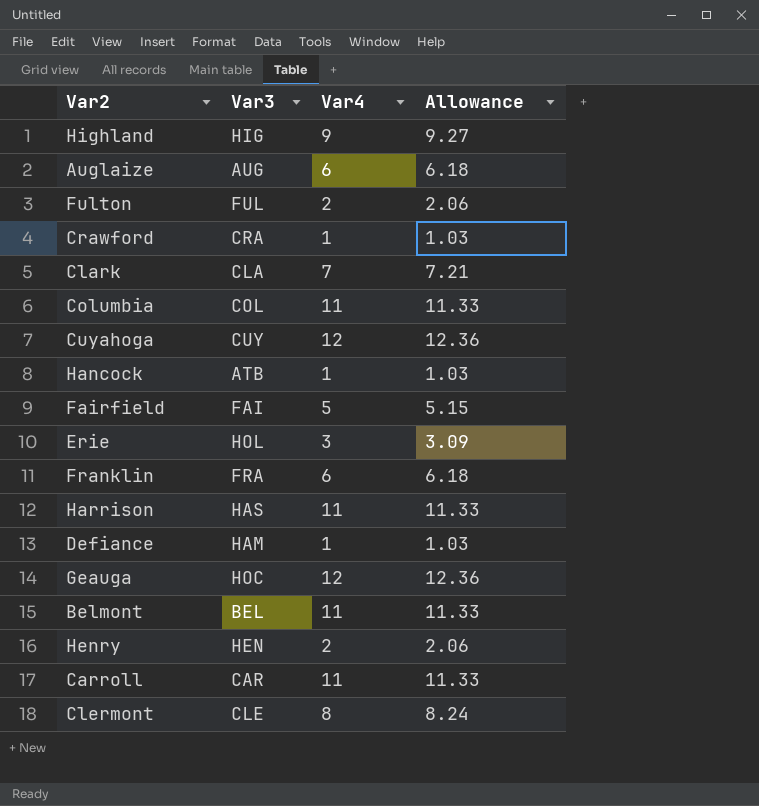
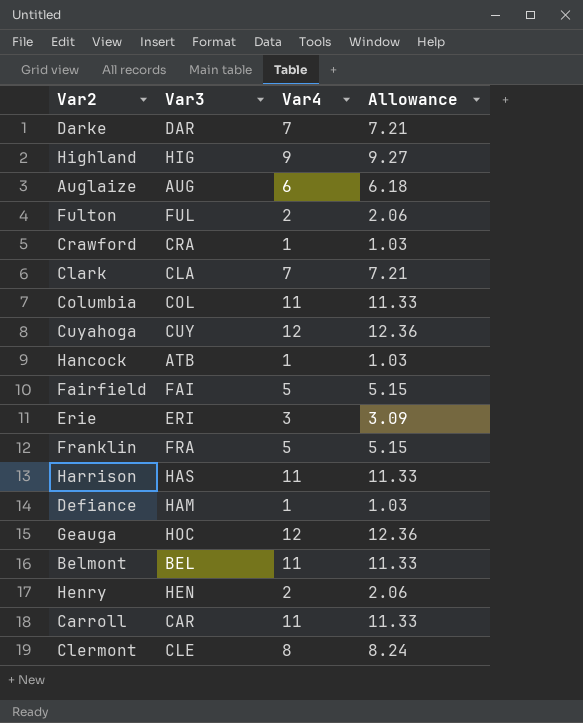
row Darke: none -> DAR | 7 | 7.21
Erie | Var3: HOL -> ERI
Franklin | Var4: 6 -> 5
Franklin | Allowance: 6.18 -> 5.15

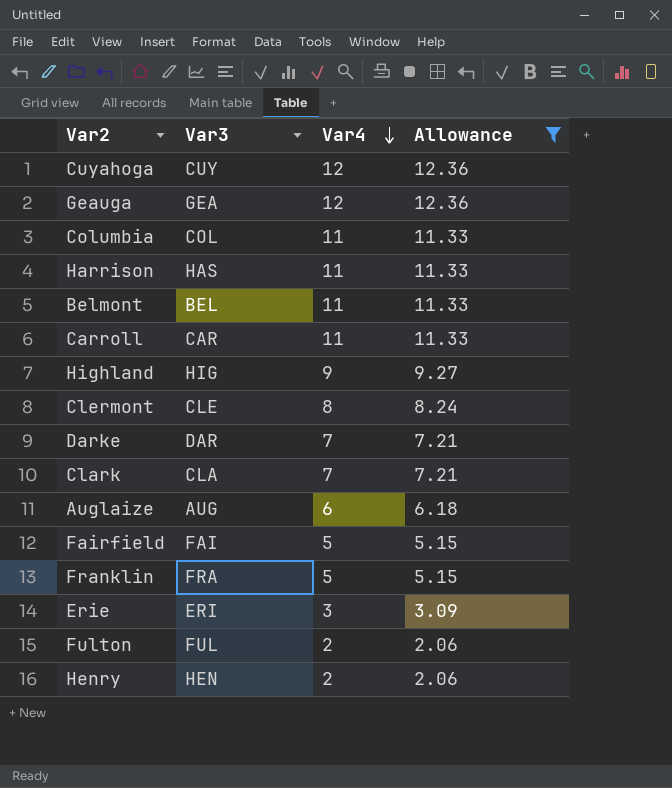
filter: none -> Allowance != 1.03
row order: none -> Var4 descending
Geauga | Var3: HOC -> GEA

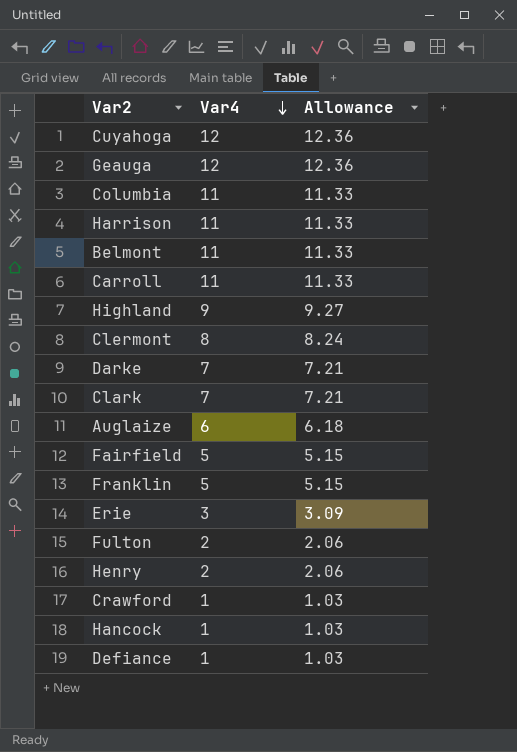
filter: Allowance != 1.03 -> none
column Var3 | position: 2 -> none

